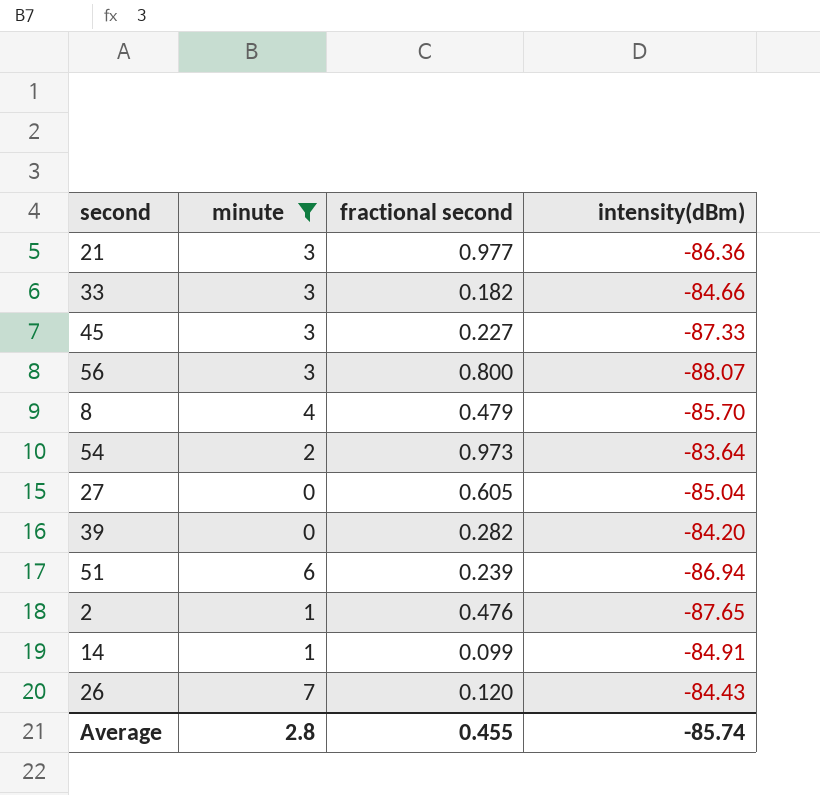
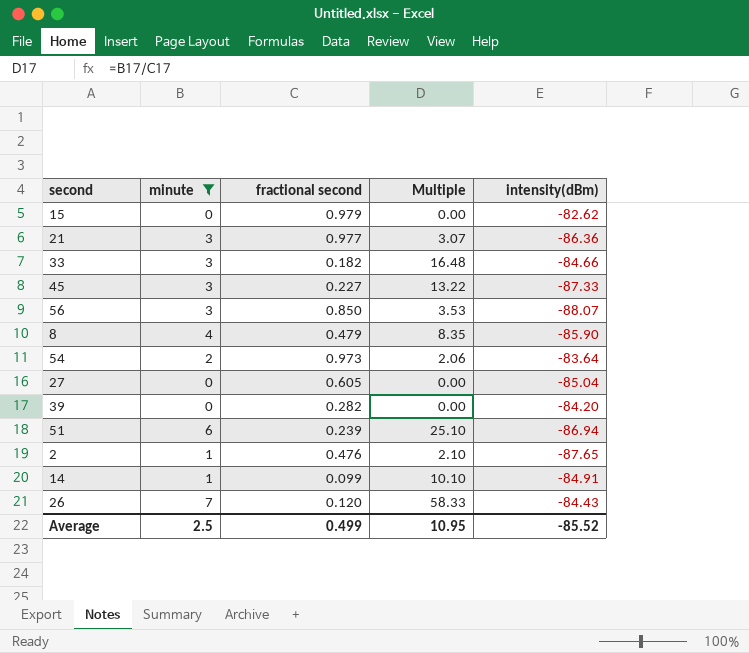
column Multiple | formula: none -> [minute] / [fractional second]
row 15: none -> 0 | 0.979 | 0.00 | -82.62
56 | fractional second: 0.800 -> 0.850
8 | intensity(dBm): -85.70 -> -85.90
Average | minute: 2.8 -> 2.5
Average | fractional second: 0.455 -> 0.499
Average | intensity(dBm): -85.74 -> -85.52

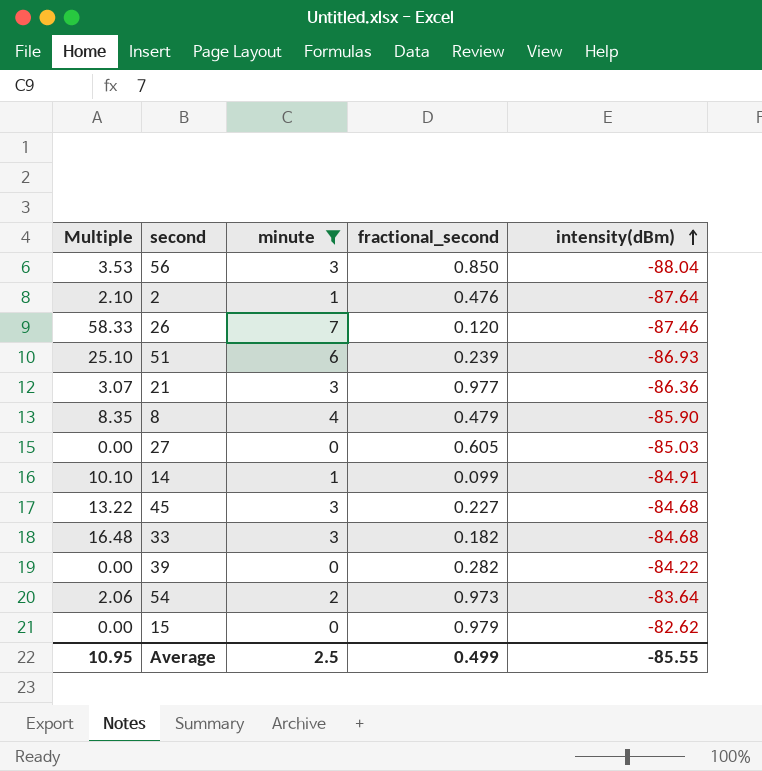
row order: none -> intensity(dBm) ascending
column Multiple | position: 4 -> 1
column name: fractional second -> fractional_second
56 | intensity(dBm): -88.07 -> -88.04
2 | intensity(dBm): -87.65 -> -87.64
26 | intensity(dBm): -84.43 -> -87.46
51 | intensity(dBm): -86.94 -> -86.93
27 | intensity(dBm): -85.04 -> -85.03
45 | intensity(dBm): -87.33 -> -84.68
33 | intensity(dBm): -84.66 -> -84.68
39 | intensity(dBm): -84.20 -> -84.22
Average | intensity(dBm): -85.52 -> -85.55

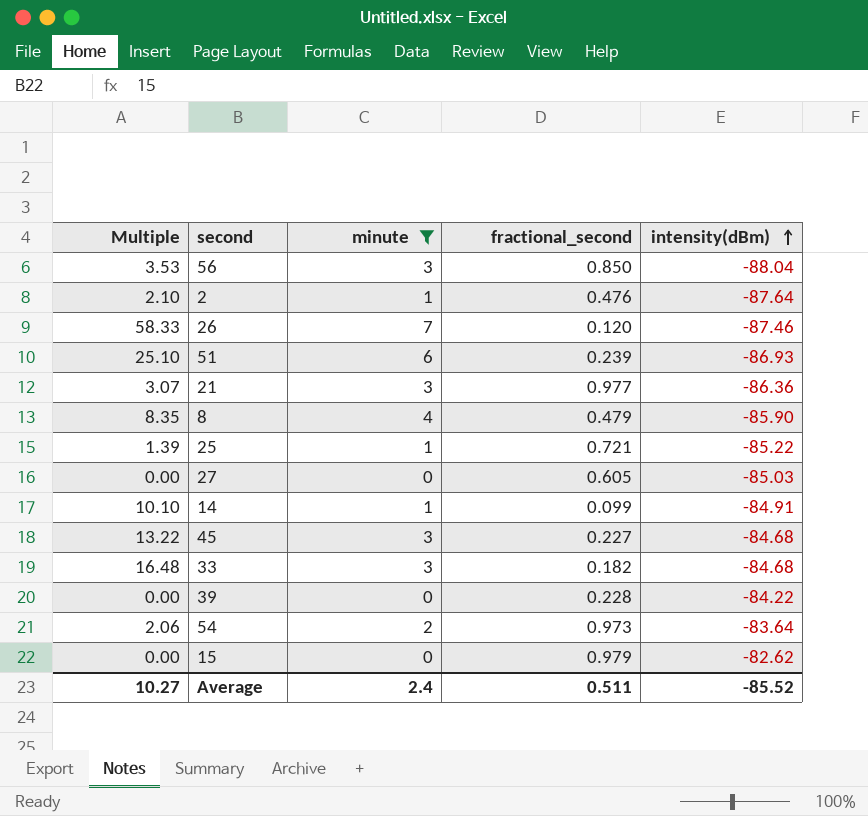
row 25: none -> 1.39 | 1 | 0.721 | -85.22
39 | fractional_second: 0.282 -> 0.228
Average | Multiple: 10.95 -> 10.27
Average | minute: 2.5 -> 2.4
Average | fractional_second: 0.499 -> 0.511
Average | intensity(dBm): -85.55 -> -85.52

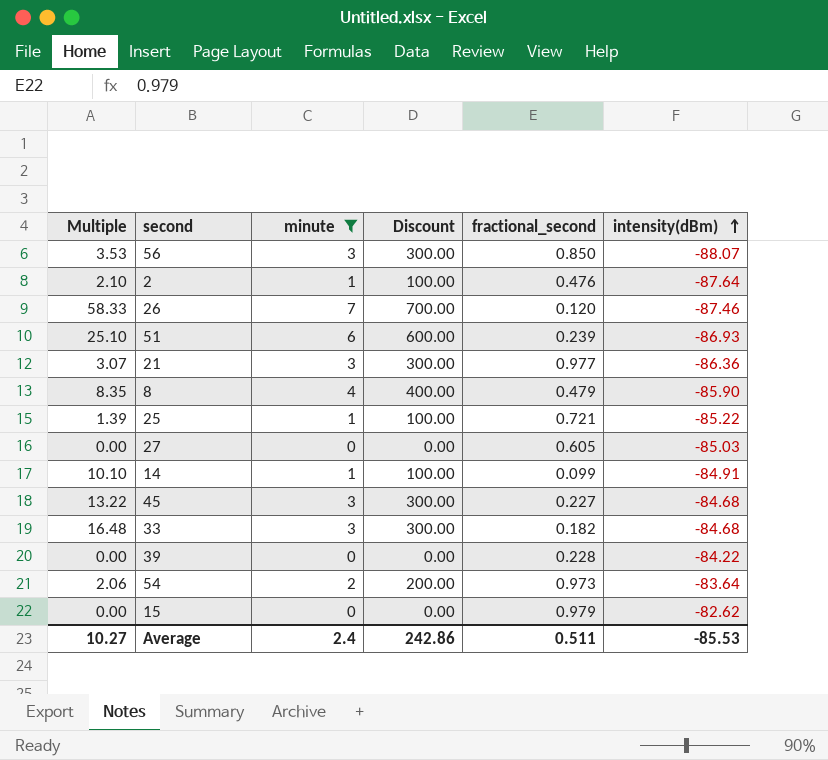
column Discount | formula: none -> [minute] * 100
56 | intensity(dBm): -88.04 -> -88.07
Average | intensity(dBm): -85.52 -> -85.53

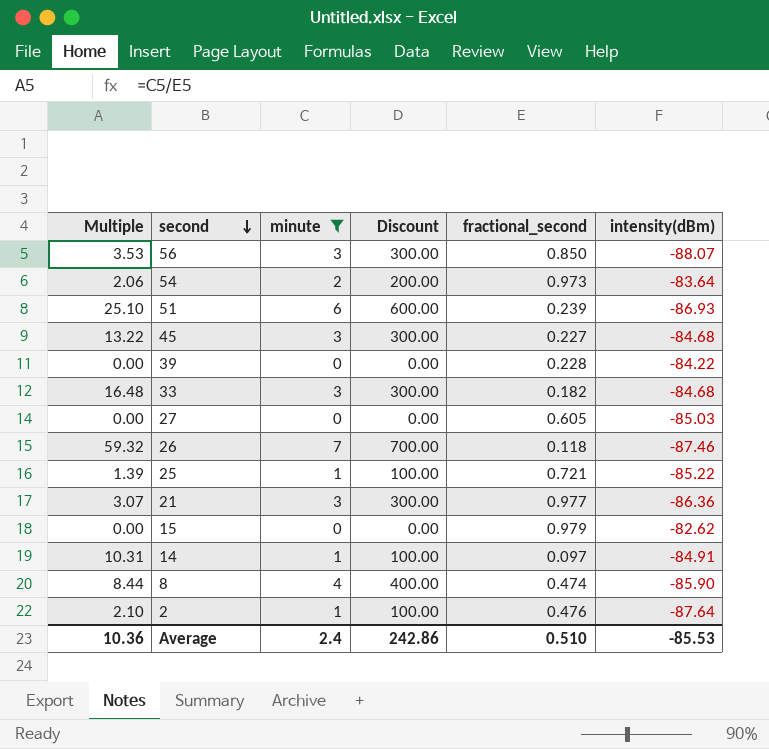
row order: intensity(dBm) ascending -> second descending
26 | Multiple: 58.33 -> 59.32
26 | fractional_second: 0.120 -> 0.118
14 | Multiple: 10.10 -> 10.31
14 | fractional_second: 0.099 -> 0.097
8 | Multiple: 8.35 -> 8.44
8 | fractional_second: 0.479 -> 0.474
Average | Multiple: 10.27 -> 10.36
Average | fractional_second: 0.511 -> 0.510

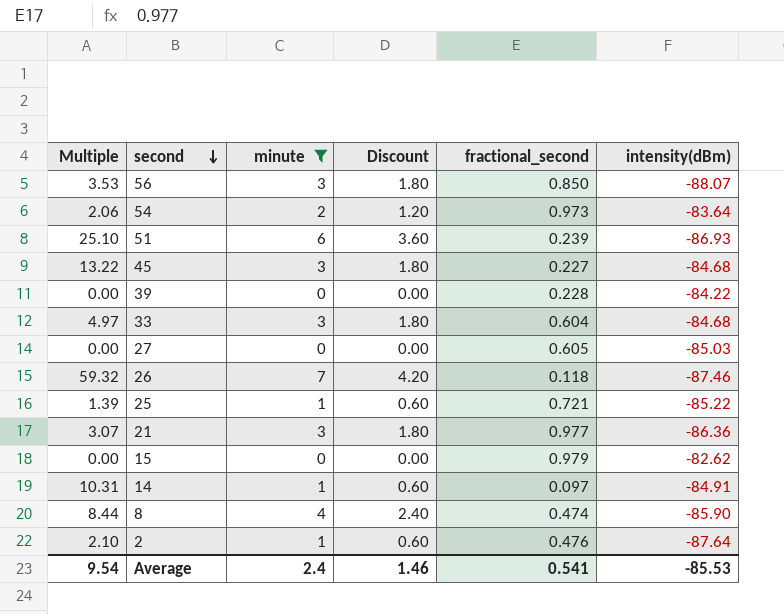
column Discount | formula: [minute] * 100 -> [minute] * 0.6
33 | Multiple: 16.48 -> 4.97
33 | fractional_second: 0.182 -> 0.604
Average | Multiple: 10.36 -> 9.54
Average | Discount: 242.86 -> 1.46
Average | fractional_second: 0.510 -> 0.541

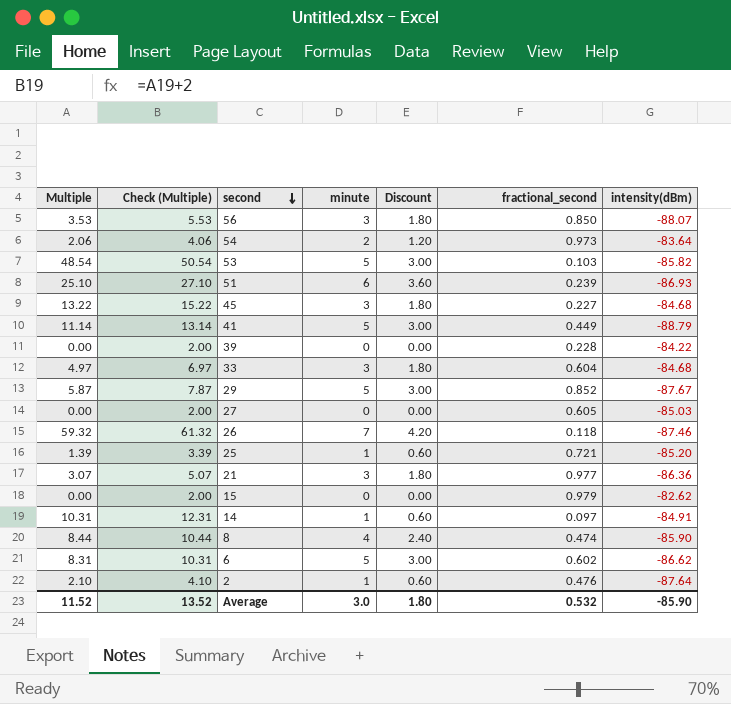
filter: minute != 5 -> none
column Check (Multiple) | formula: none -> [Multiple] + 2
25 | intensity(dBm): -85.22 -> -85.20
Average | Multiple: 9.54 -> 11.52
Average | minute: 2.4 -> 3.0
Average | Discount: 1.46 -> 1.80
Average | fractional_second: 0.541 -> 0.532
Average | intensity(dBm): -85.53 -> -85.90

